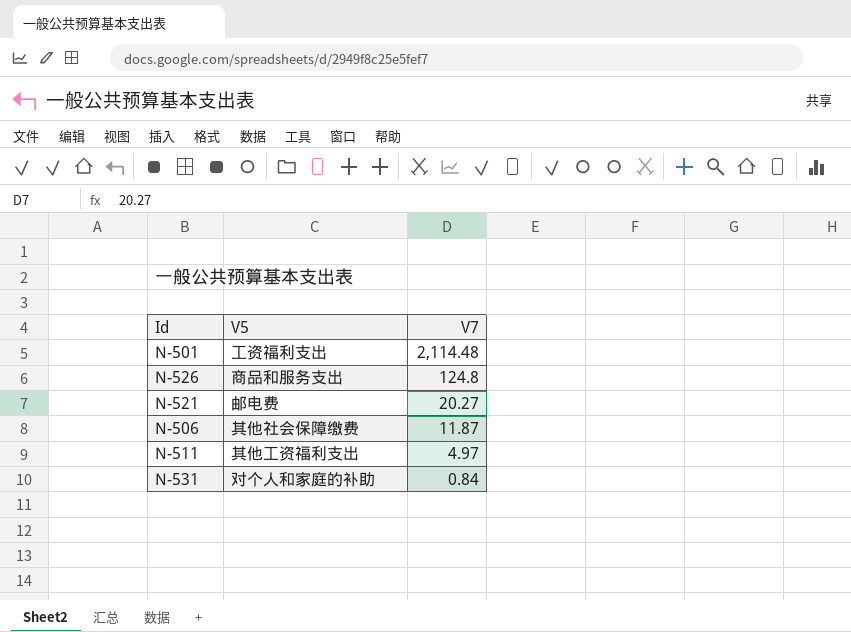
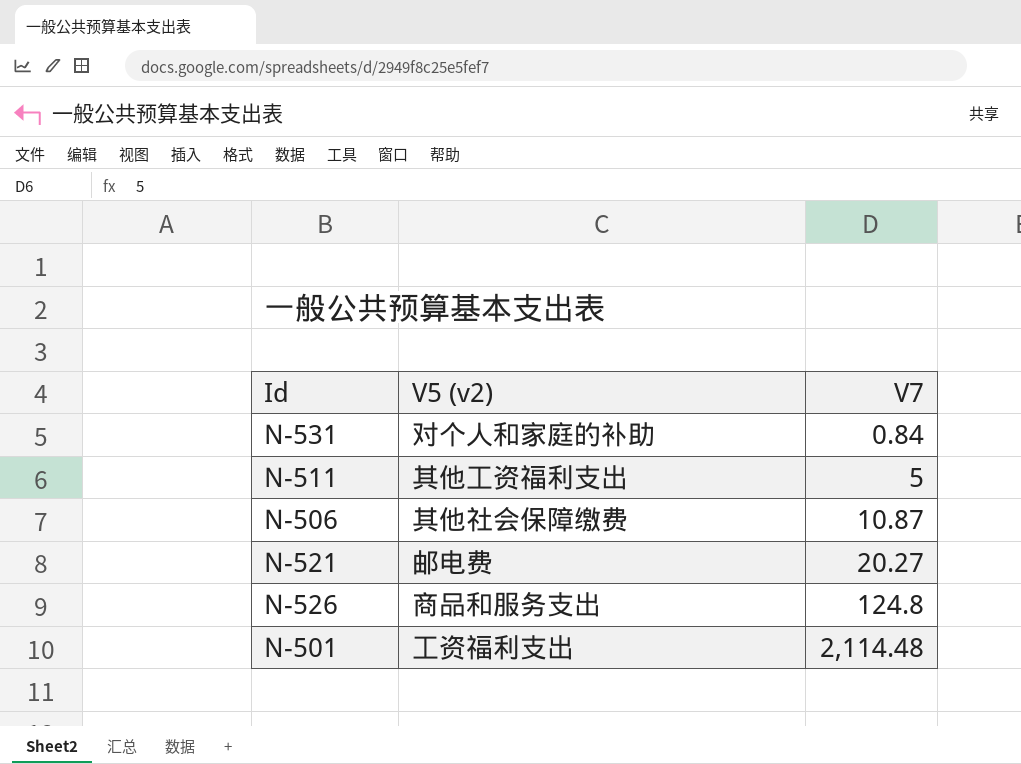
row order: V7 descending -> V7 ascending
column name: V5 -> V5 (v2)
N-511 | V7: 4.97 -> 5
N-506 | V7: 11.87 -> 10.87

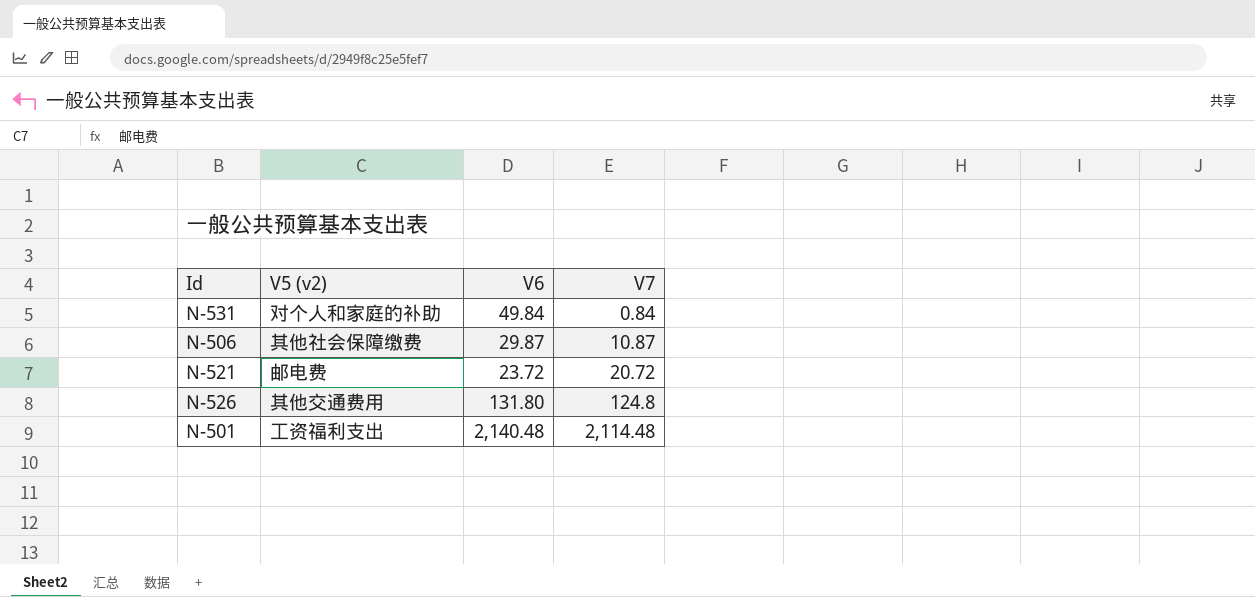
column V6 | position: none -> 3
row N-511: 其他工资福利支出 | 5 -> none
N-521 | V7: 20.27 -> 20.72
N-526 | V5 (v2): 商品和服务支出 -> 其他交通费用

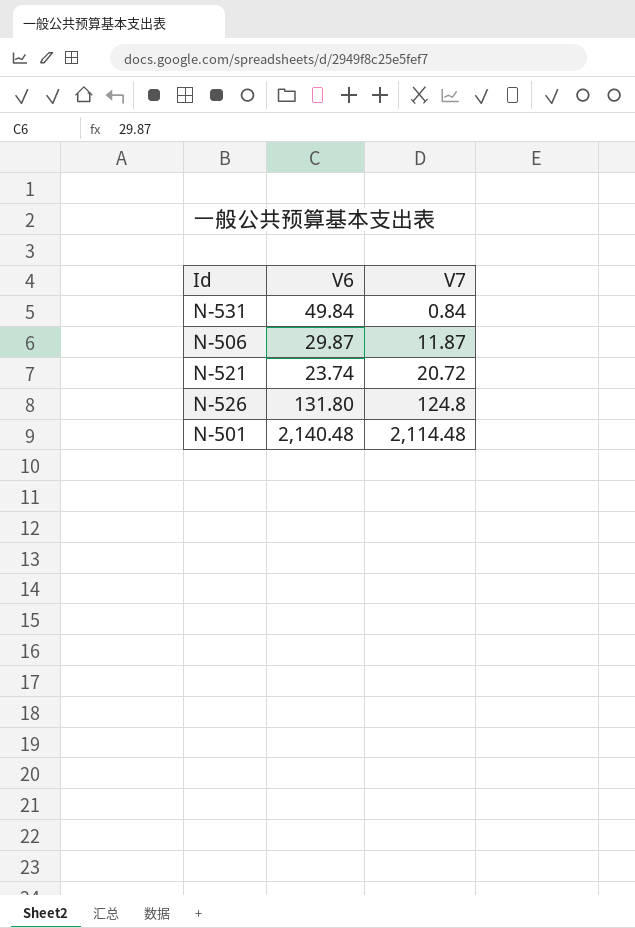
column V5 (v2) | position: 2 -> none
N-506 | V7: 10.87 -> 11.87
N-521 | V6: 23.72 -> 23.74

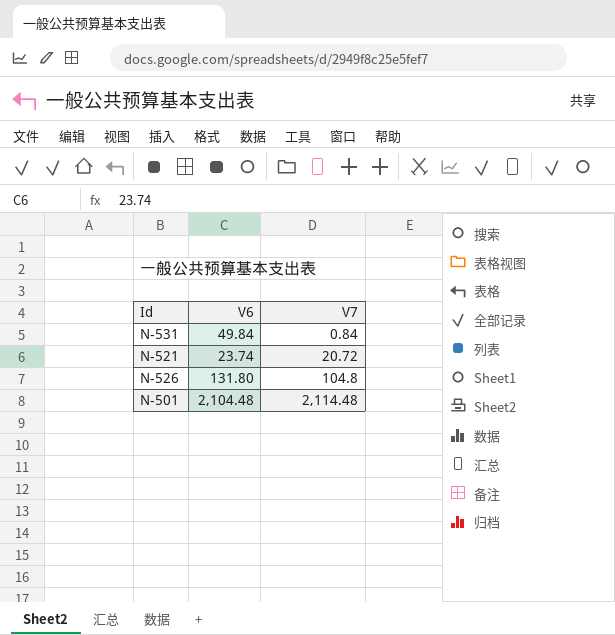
row N-506: 29.87 | 11.87 -> none
N-526 | V7: 124.8 -> 104.8
N-501 | V6: 2,140.48 -> 2,104.48

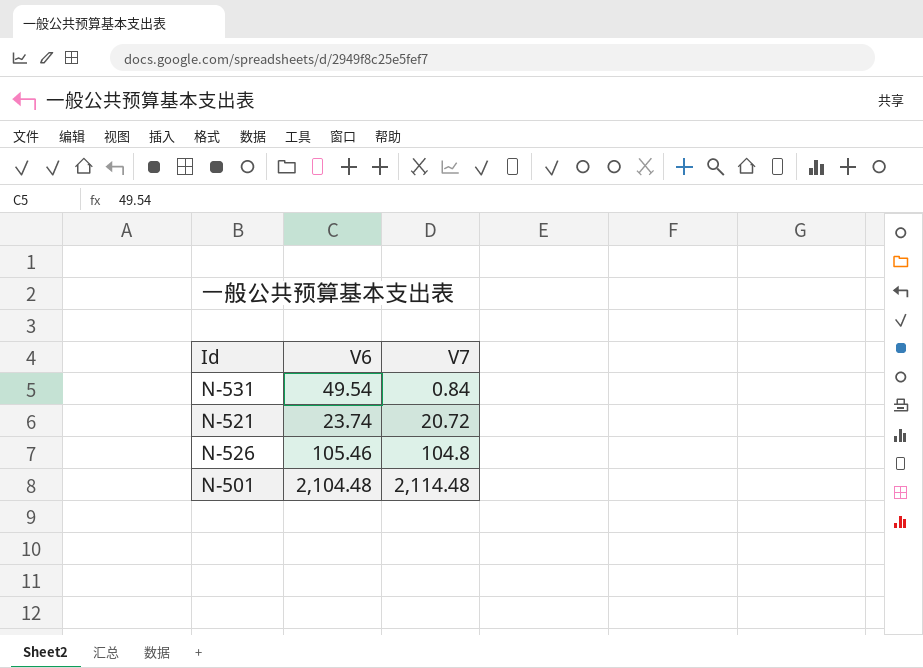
N-531 | V6: 49.84 -> 49.54
N-526 | V6: 131.80 -> 105.46

